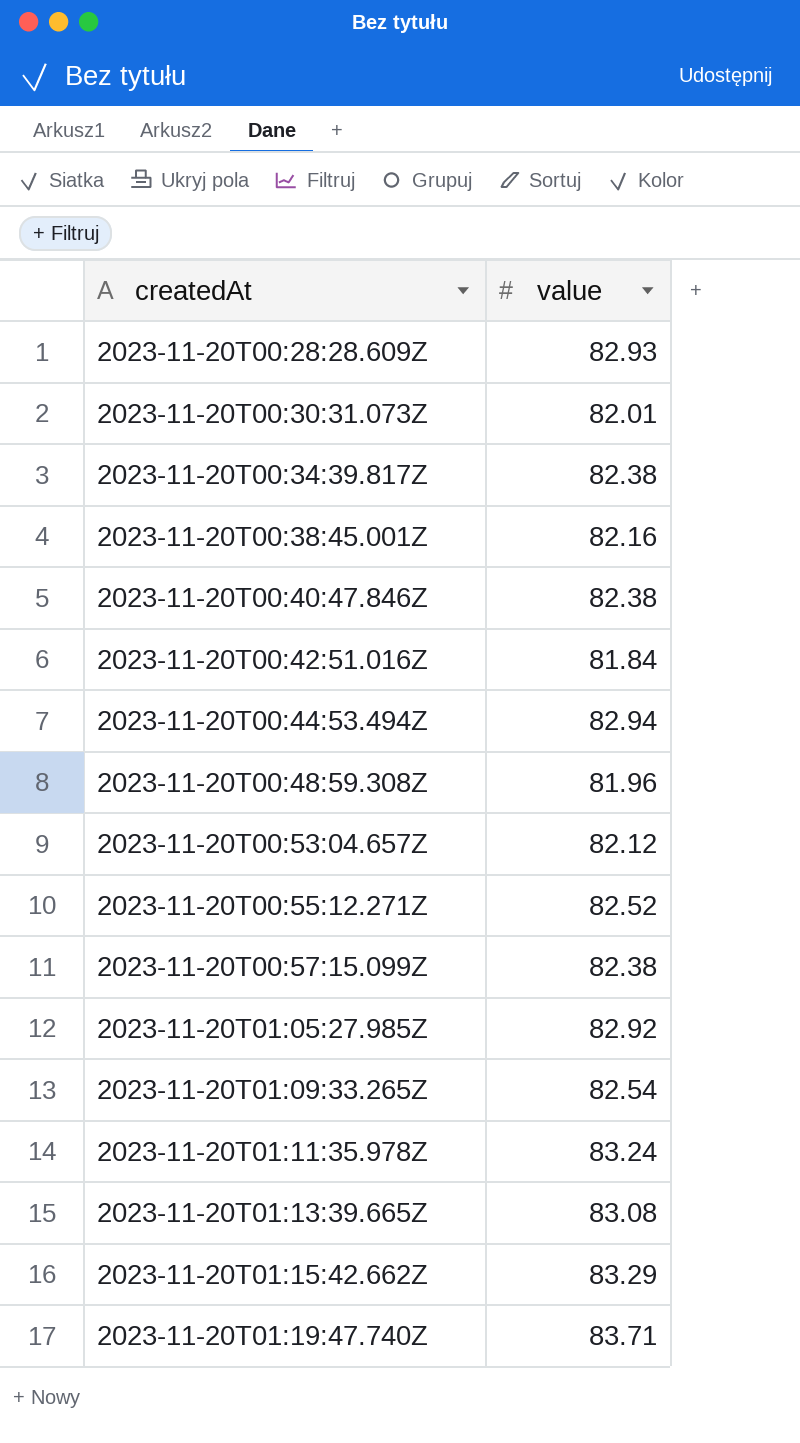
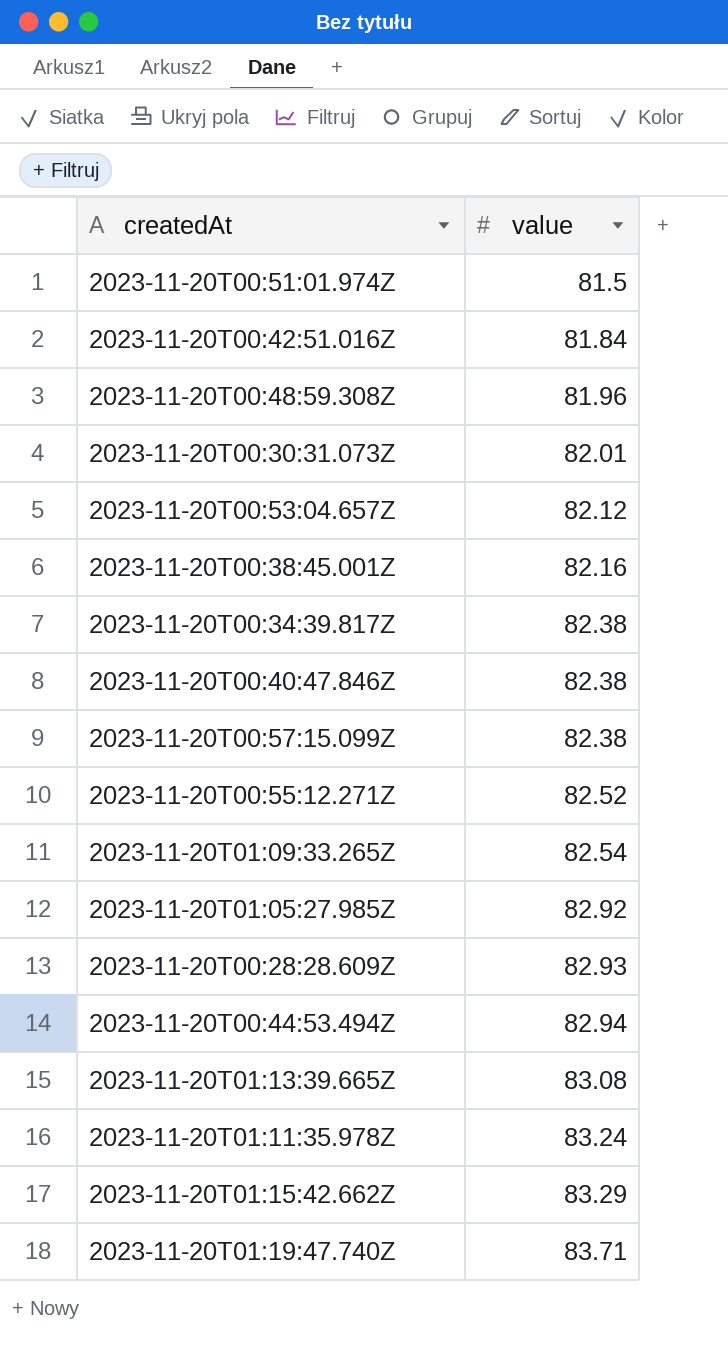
row order: createdAt ascending -> value ascending
row 2023-11-20T00:51:01.974Z: none -> 81.5

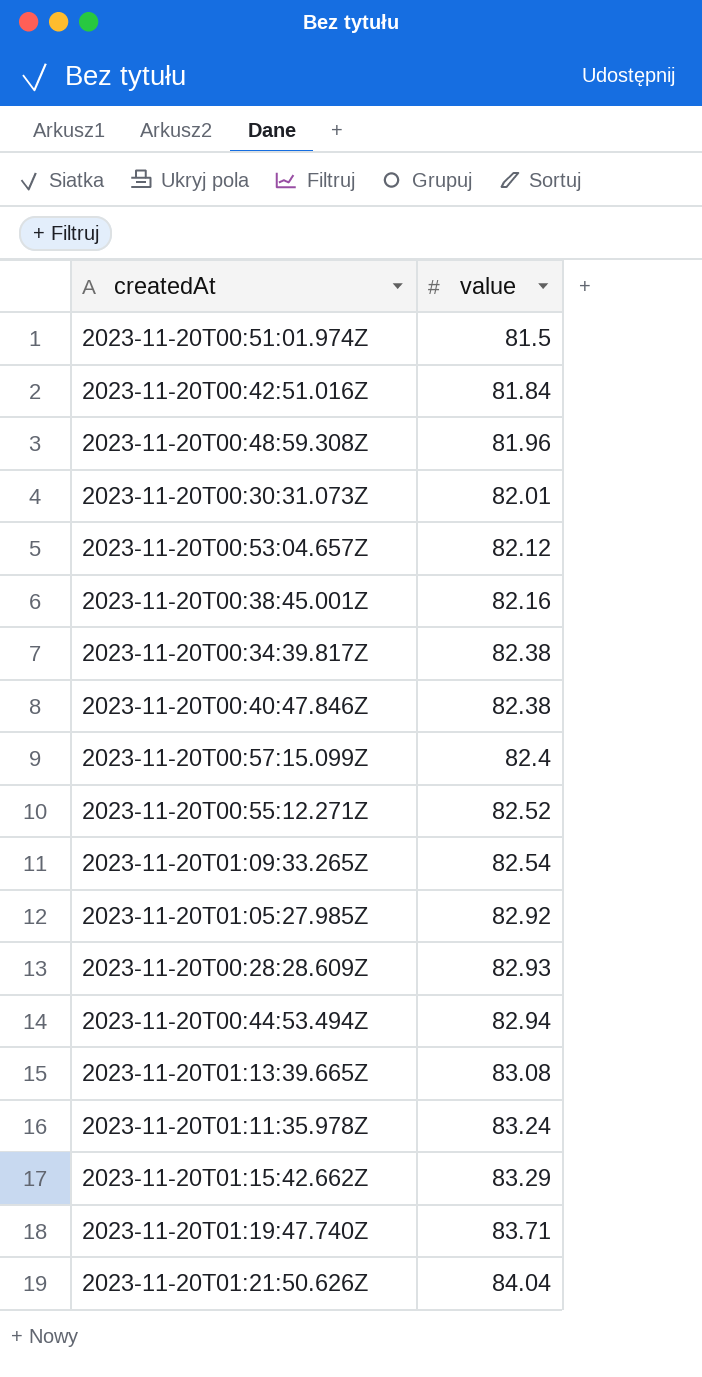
2023-11-20T00:57:15.099Z | value: 82.38 -> 82.4
row 2023-11-20T01:21:50.626Z: none -> 84.04

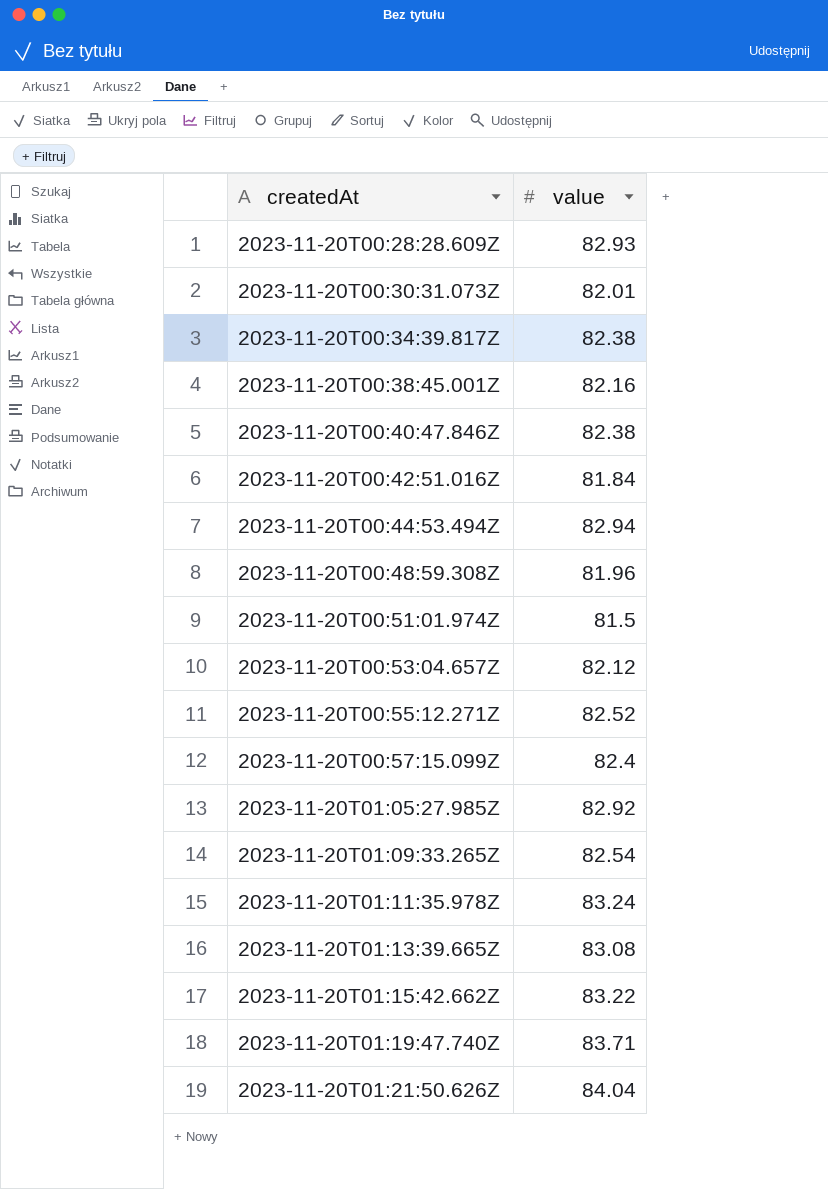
row order: value ascending -> createdAt ascending
2023-11-20T01:15:42.662Z | value: 83.29 -> 83.22

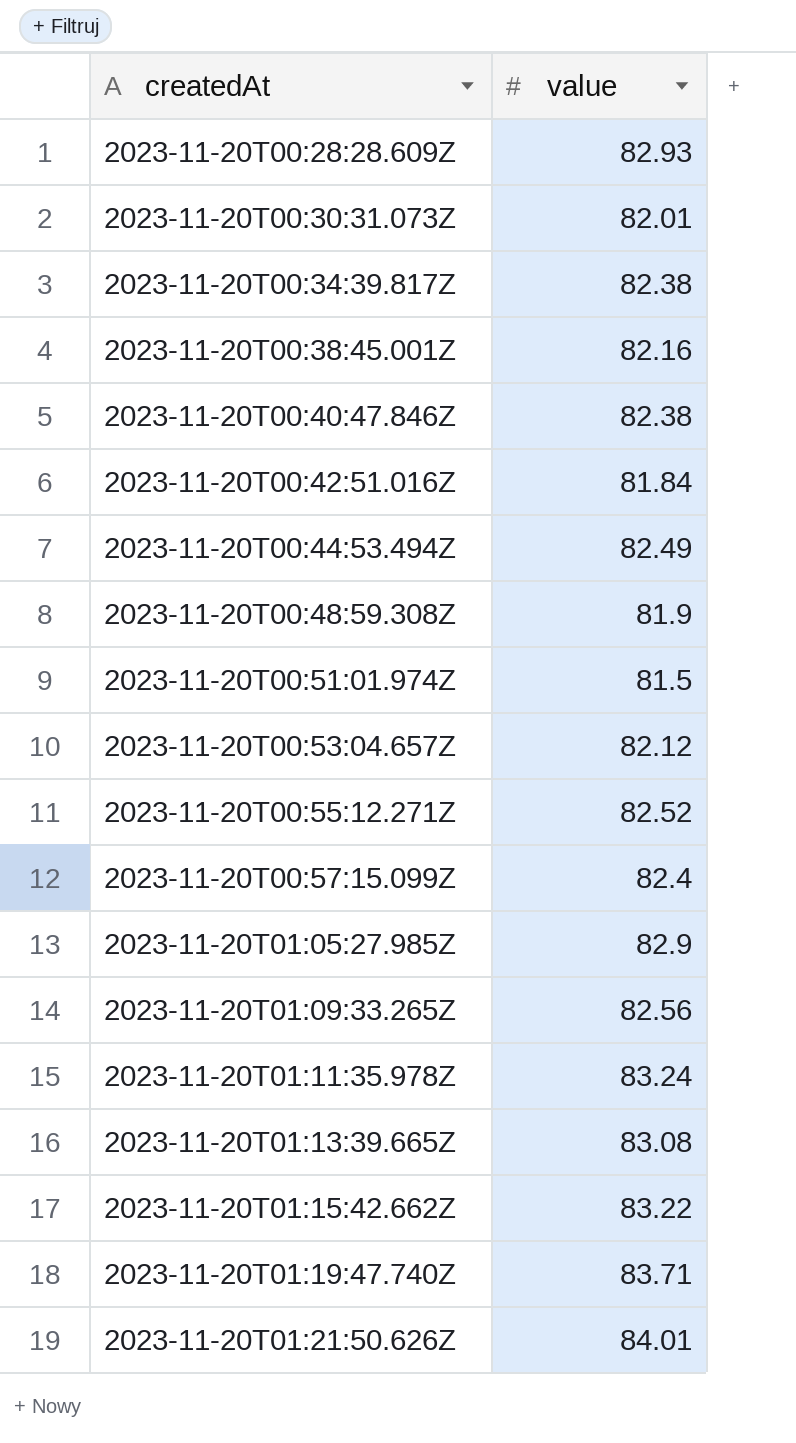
2023-11-20T00:44:53.494Z | value: 82.94 -> 82.49
2023-11-20T00:48:59.308Z | value: 81.96 -> 81.9
2023-11-20T01:05:27.985Z | value: 82.92 -> 82.9
2023-11-20T01:09:33.265Z | value: 82.54 -> 82.56
2023-11-20T01:21:50.626Z | value: 84.04 -> 84.01

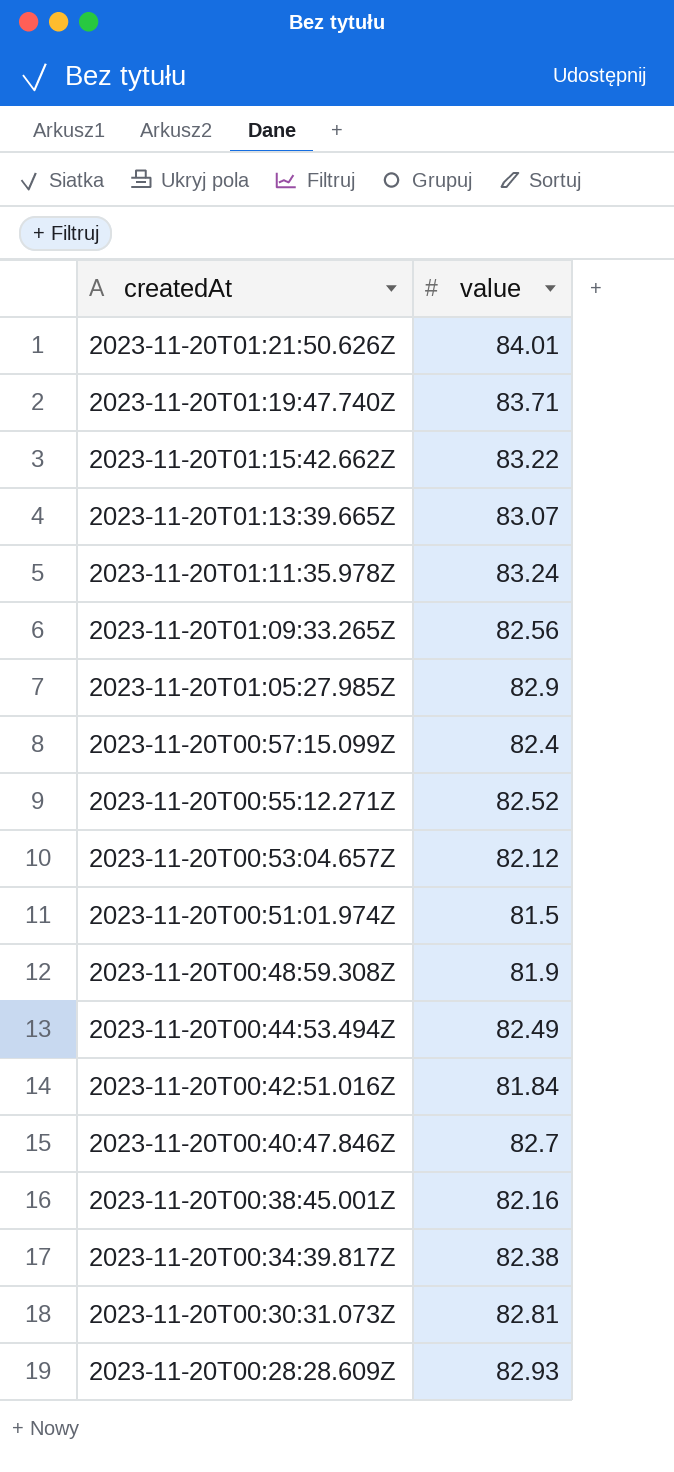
row order: createdAt ascending -> createdAt descending
2023-11-20T01:13:39.665Z | value: 83.08 -> 83.07
2023-11-20T00:40:47.846Z | value: 82.38 -> 82.7
2023-11-20T00:30:31.073Z | value: 82.01 -> 82.81

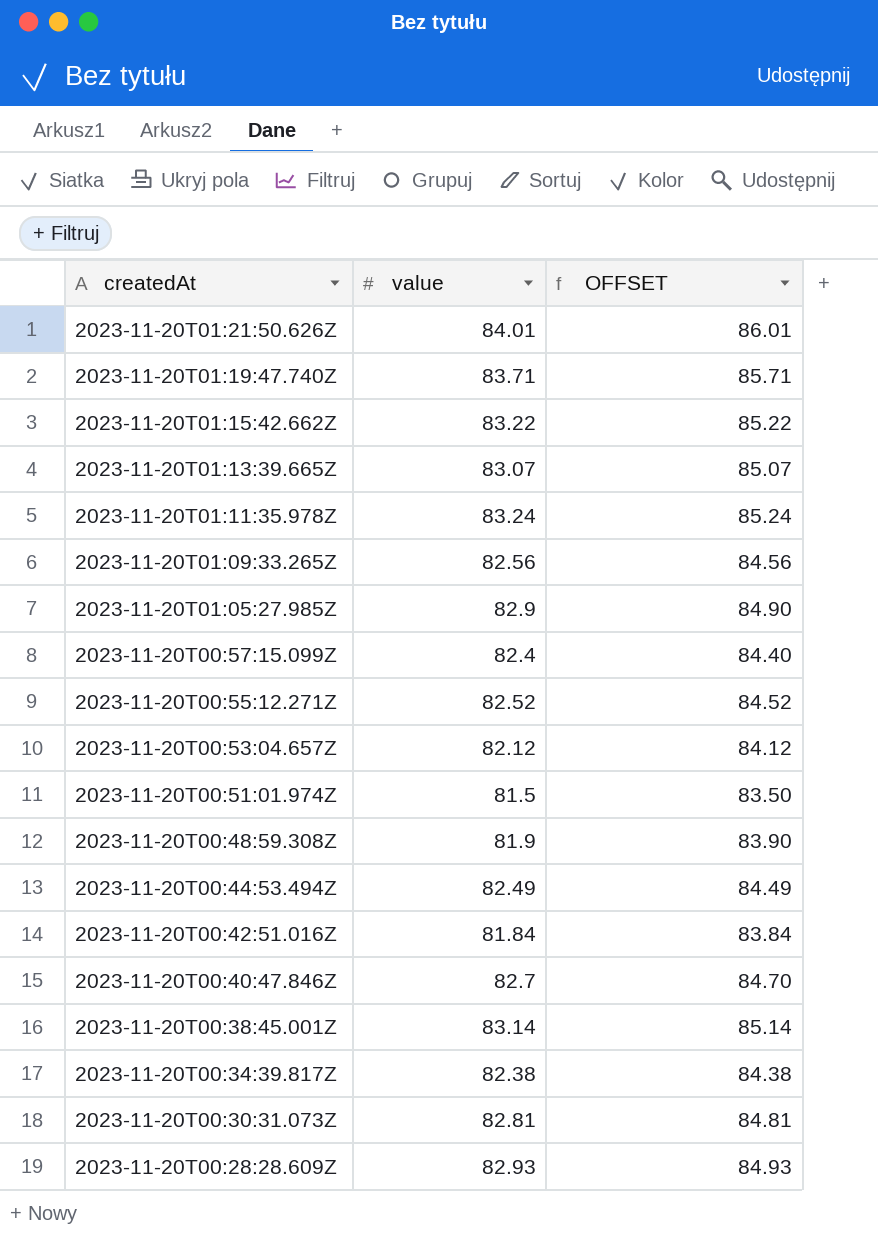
column OFFSET | formula: none -> [value] + 2
2023-11-20T00:38:45.001Z | value: 82.16 -> 83.14

